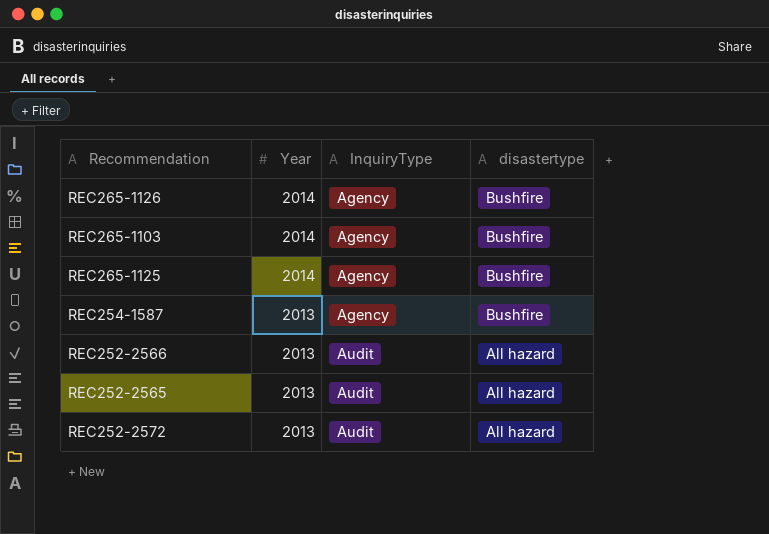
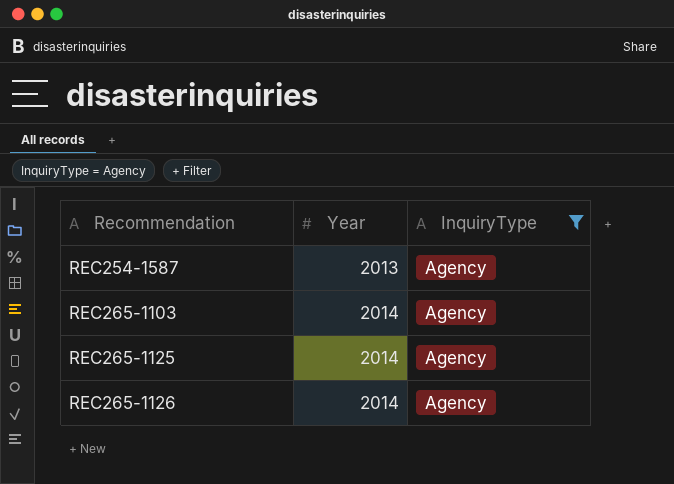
filter: none -> InquiryType = Agency
row order: Year descending -> Recommendation ascending
column disastertype | position: 4 -> none

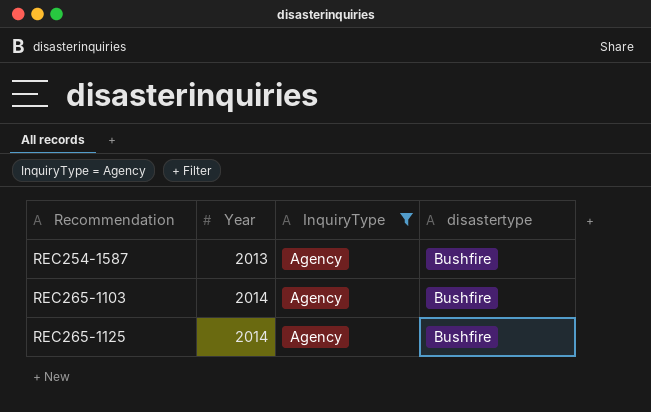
column disastertype | position: none -> 4
row REC265-1126: 2014 | Agency -> none

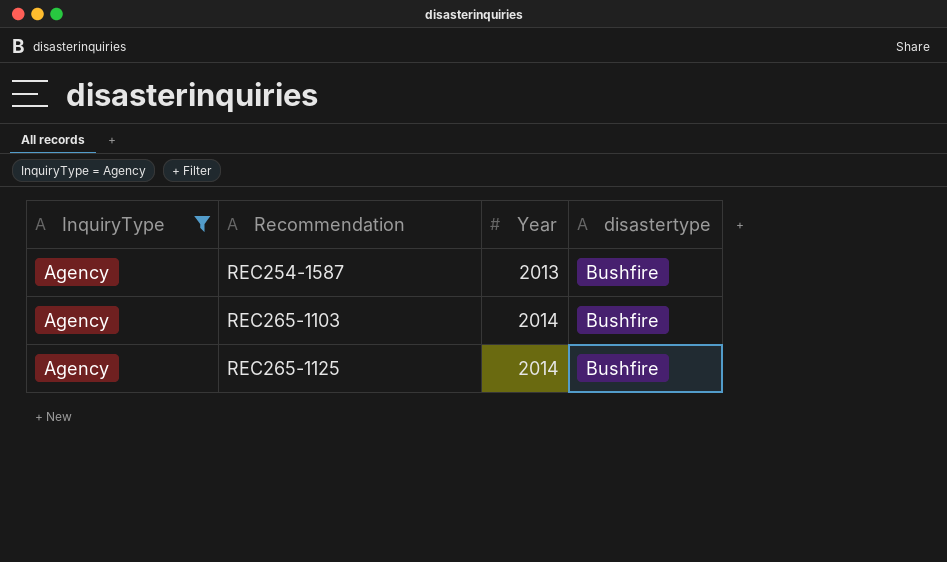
column InquiryType | position: 3 -> 1

